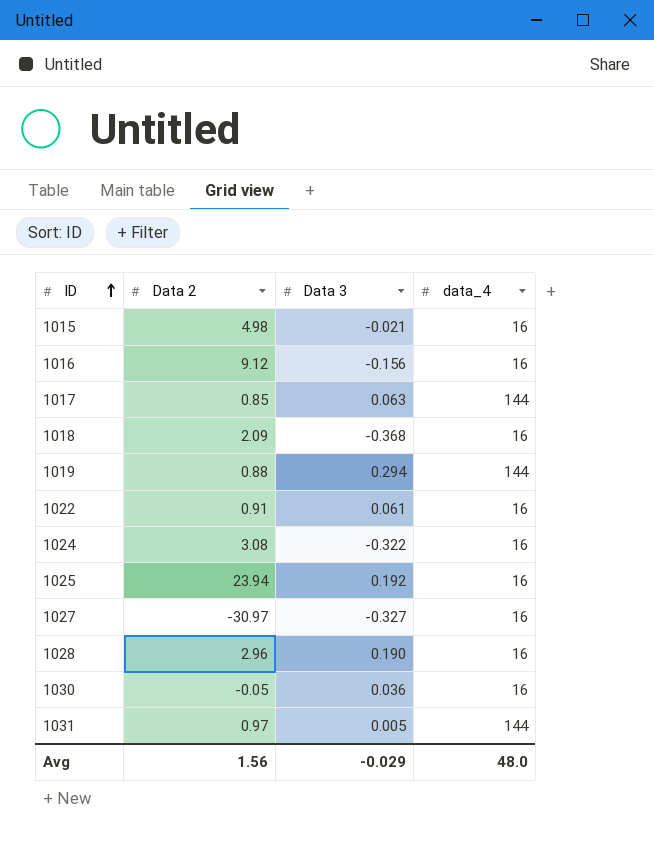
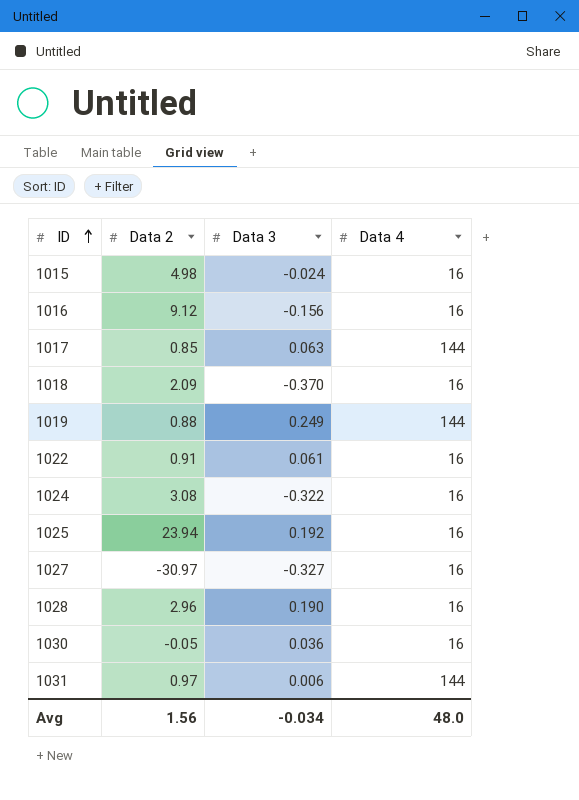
column name: data_4 -> Data 4
1015 | Data 3: -0.021 -> -0.024
1018 | Data 3: -0.368 -> -0.370
1019 | Data 3: 0.294 -> 0.249
1031 | Data 3: 0.005 -> 0.006
Avg | Data 3: -0.029 -> -0.034

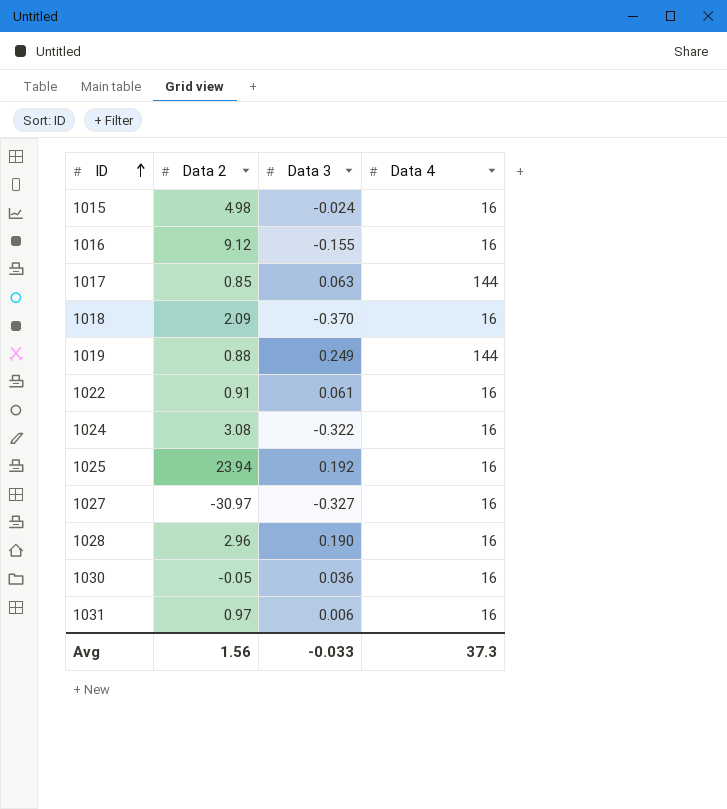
1016 | Data 3: -0.156 -> -0.155
1031 | Data 4: 144 -> 16
Avg | Data 3: -0.034 -> -0.033
Avg | Data 4: 48.0 -> 37.3

